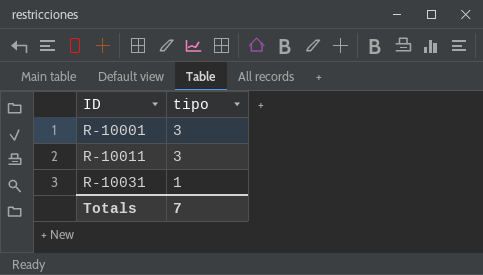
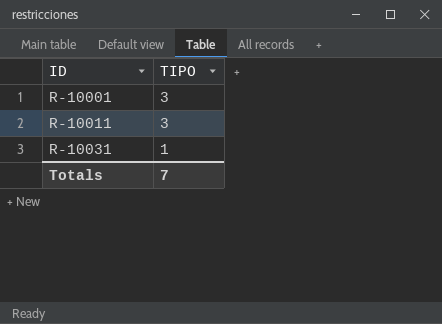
column name: tipo -> TIPO

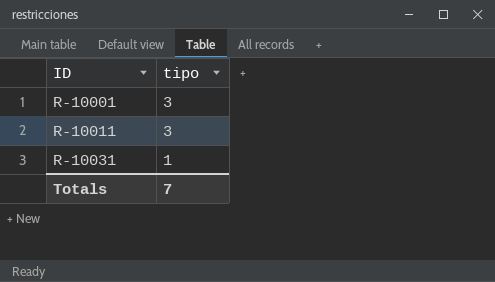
column name: TIPO -> tipo

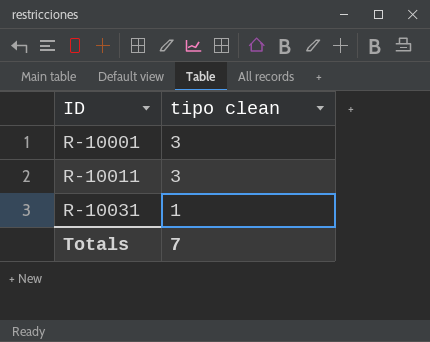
column name: tipo -> tipo clean

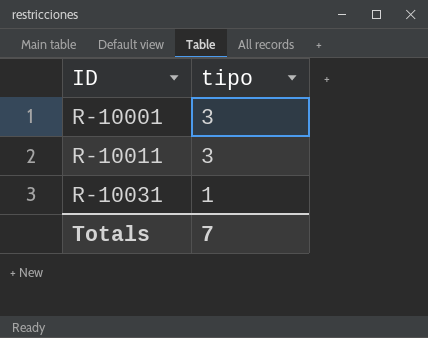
column name: tipo clean -> tipo

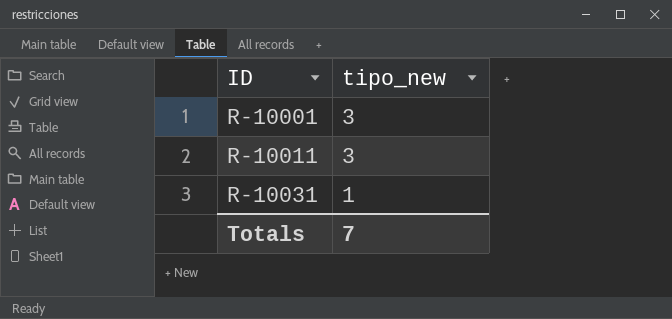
column name: tipo -> tipo_new

